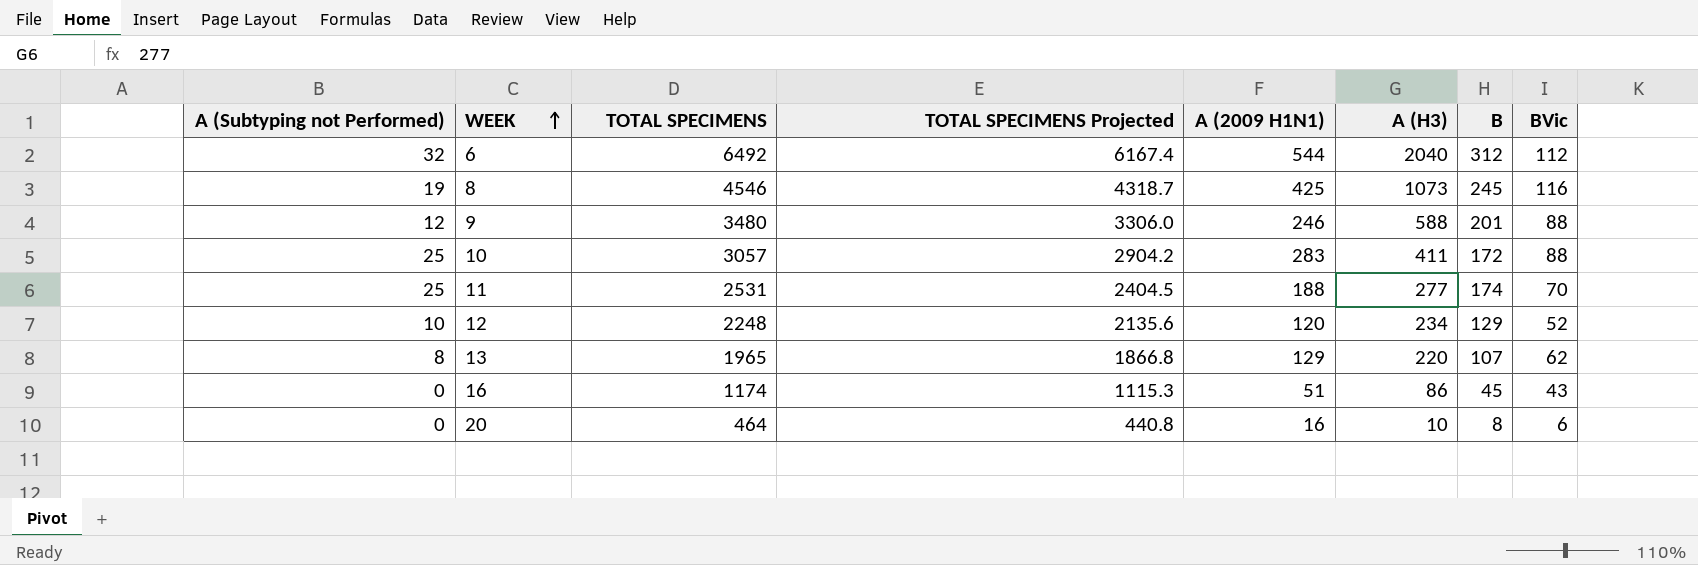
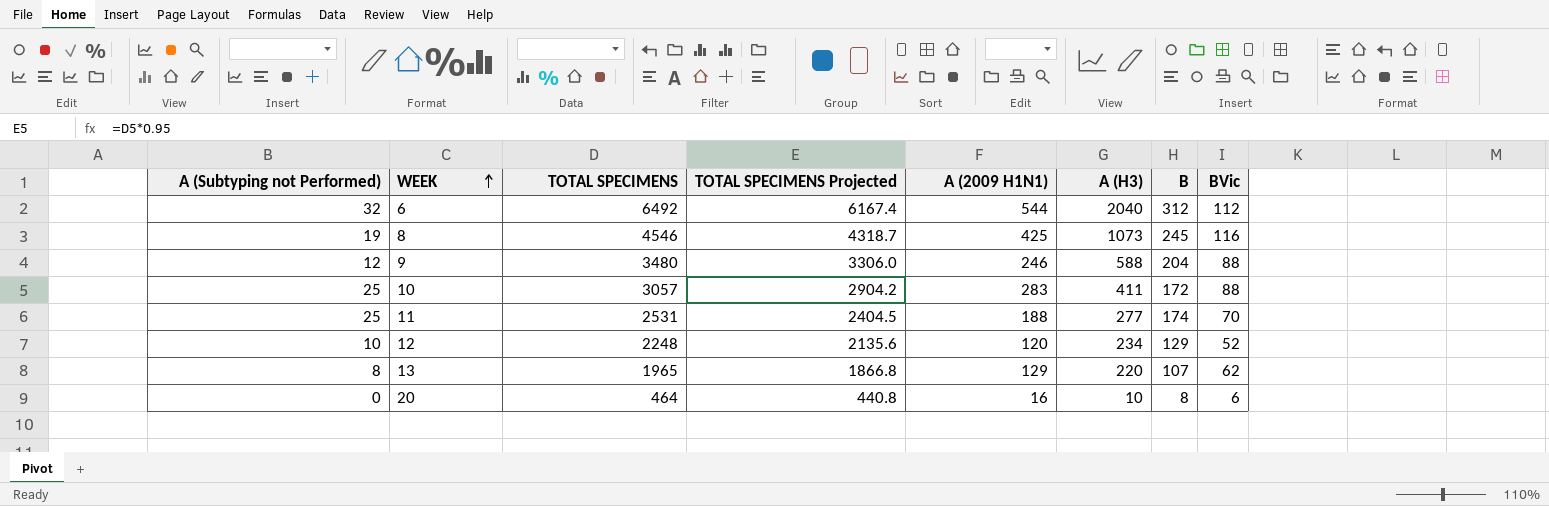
row 16: 0 | 1174 | 1115.3 | 51 | 86 | 45 | 43 -> none
9 | B: 201 -> 204

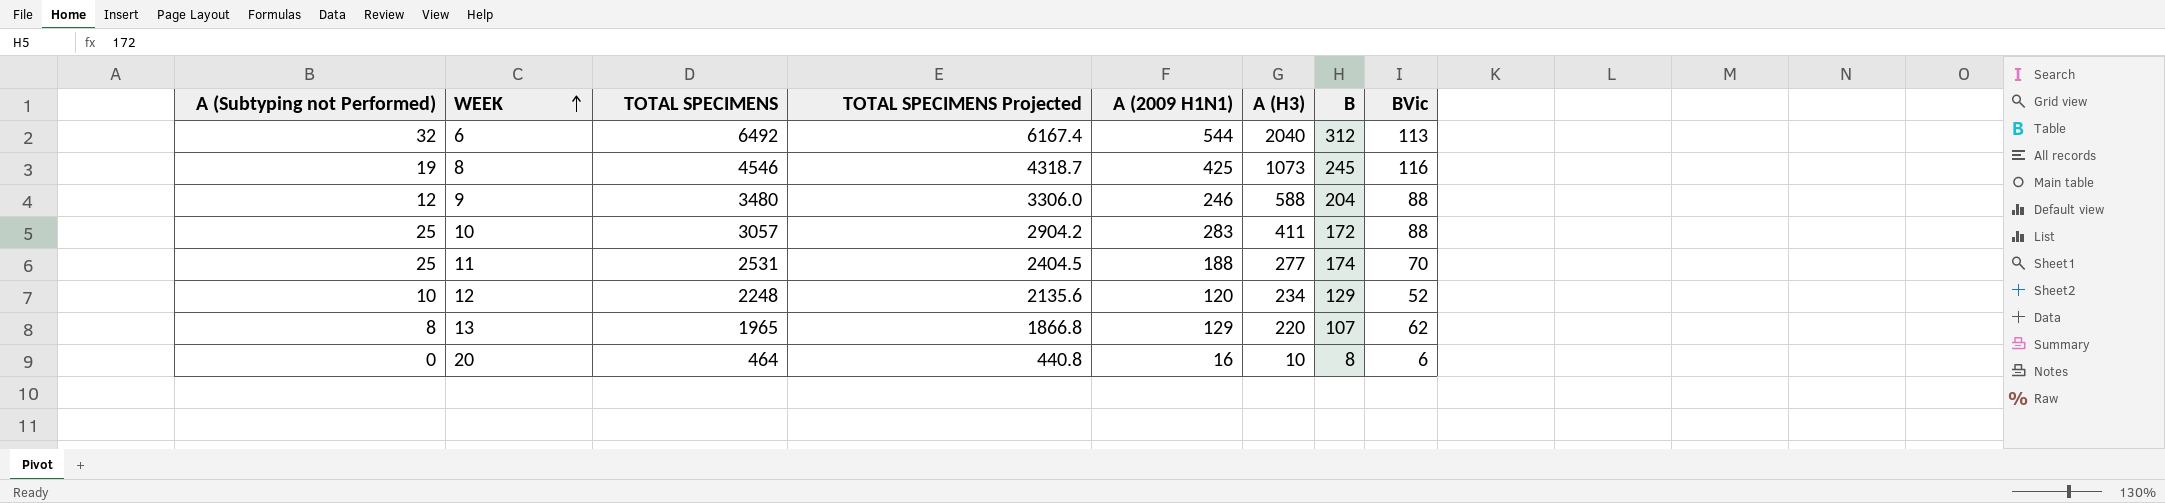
6 | BVic: 112 -> 113

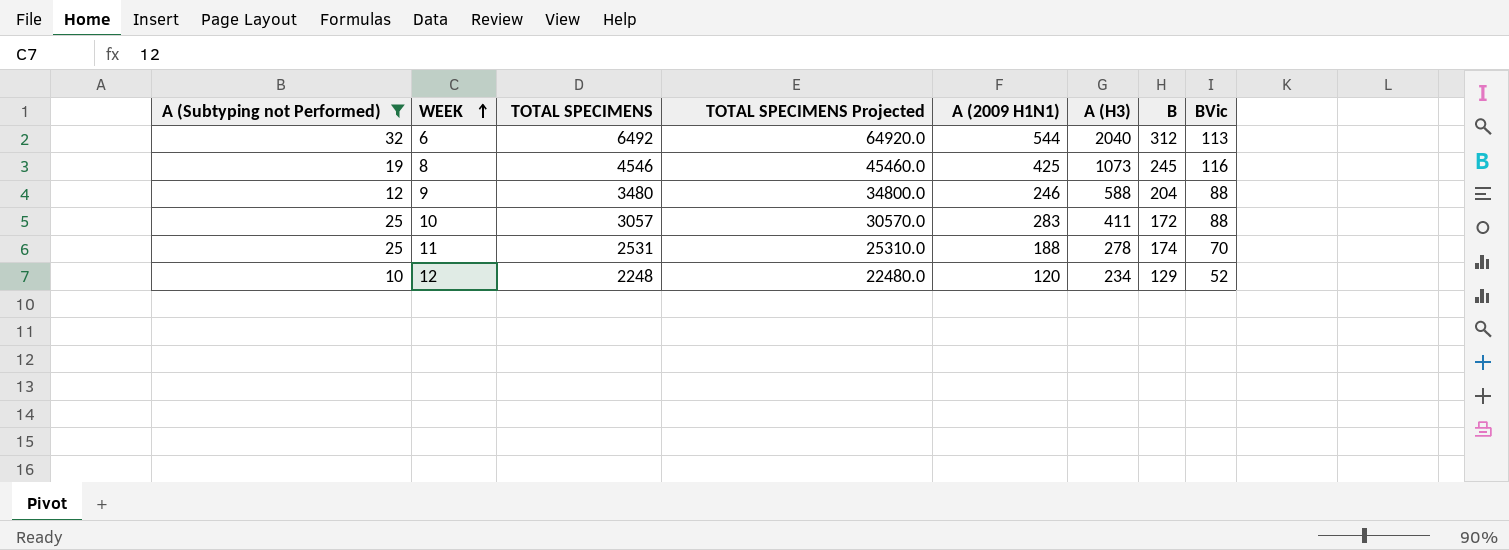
filter: none -> A (Subtyping not Performed) >= 10
column TOTAL SPECIMENS Projected | formula: [TOTAL SPECIMENS] * 0.95 -> [TOTAL SPECIMENS] * 10
11 | A (H3): 277 -> 278

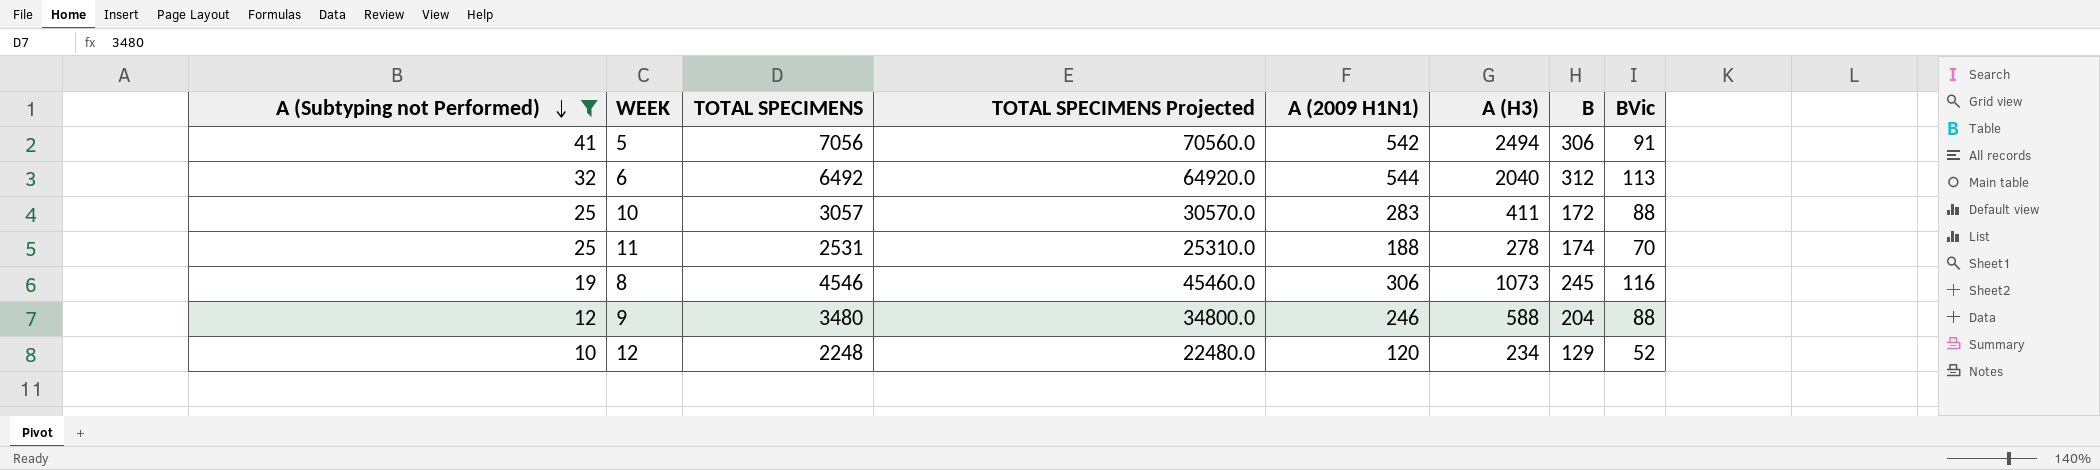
row order: WEEK ascending -> A (Subtyping not Performed) descending
row 5: none -> 41 | 7056 | 70560.0 | 542 | 2494 | 306 | 91
8 | A (2009 H1N1): 425 -> 306

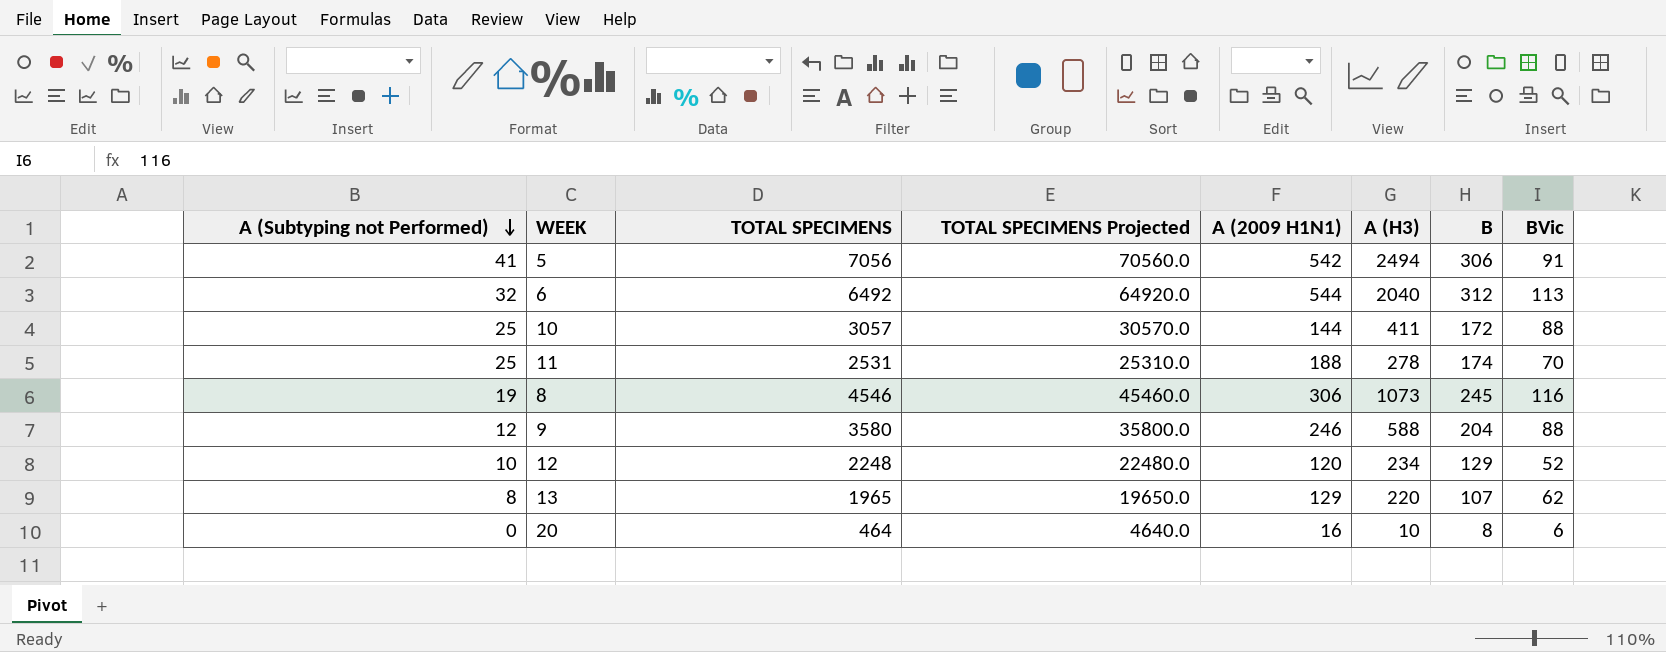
filter: A (Subtyping not Performed) >= 10 -> none
10 | A (2009 H1N1): 283 -> 144
9 | TOTAL SPECIMENS: 3480 -> 3580
9 | TOTAL SPECIMENS Projected: 34800.0 -> 35800.0

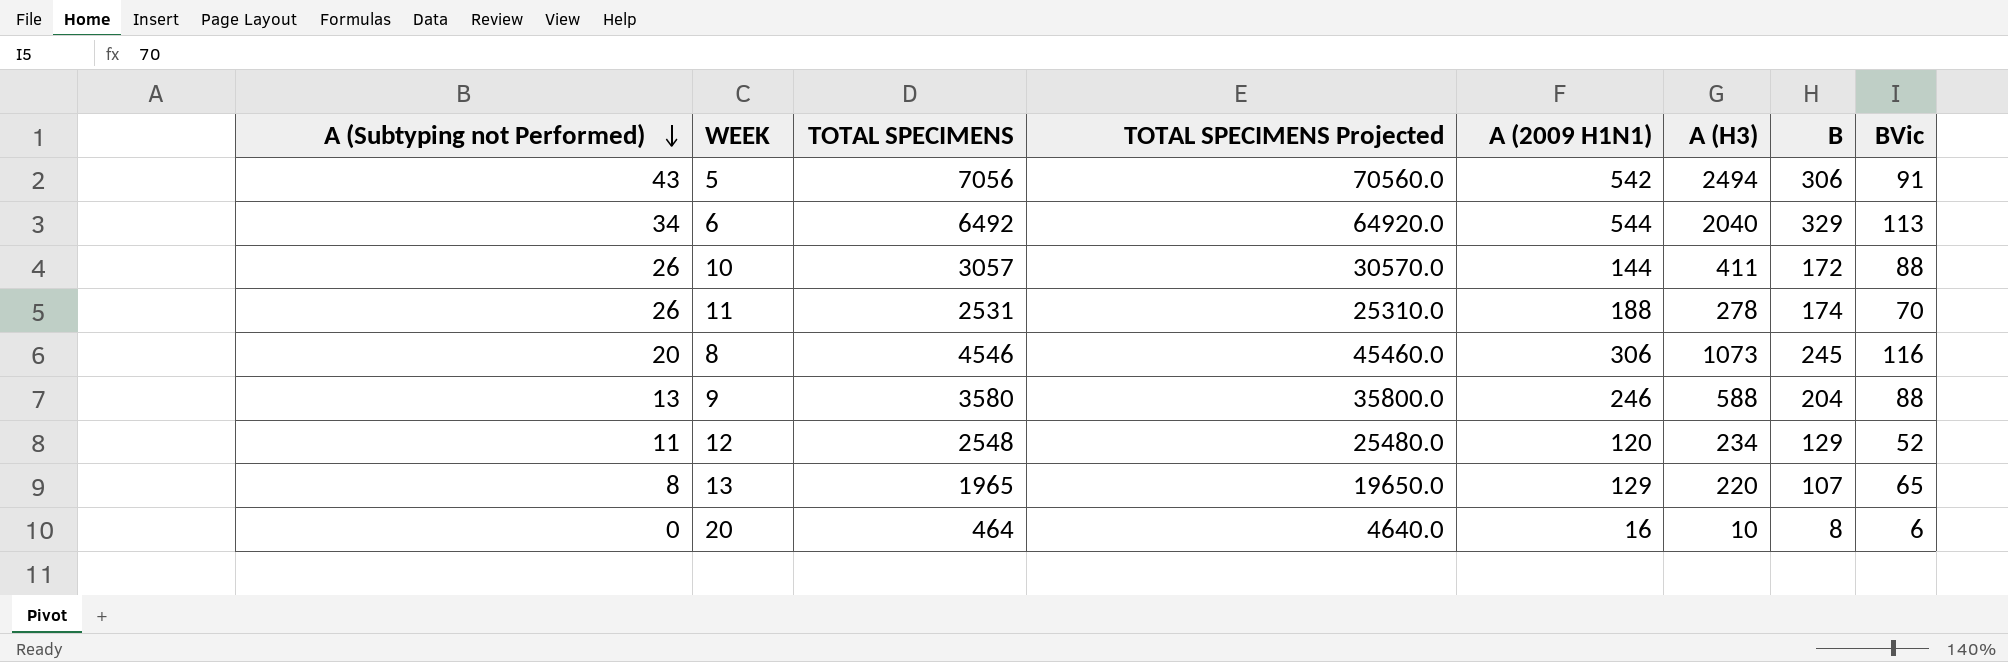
5 | A (Subtyping not Performed): 41 -> 43
6 | A (Subtyping not Performed): 32 -> 34
6 | B: 312 -> 329
10 | A (Subtyping not Performed): 25 -> 26
11 | A (Subtyping not Performed): 25 -> 26
8 | A (Subtyping not Performed): 19 -> 20
9 | A (Subtyping not Performed): 12 -> 13
12 | A (Subtyping not Performed): 10 -> 11
12 | TOTAL SPECIMENS: 2248 -> 2548
12 | TOTAL SPECIMENS Projected: 22480.0 -> 25480.0
13 | BVic: 62 -> 65

